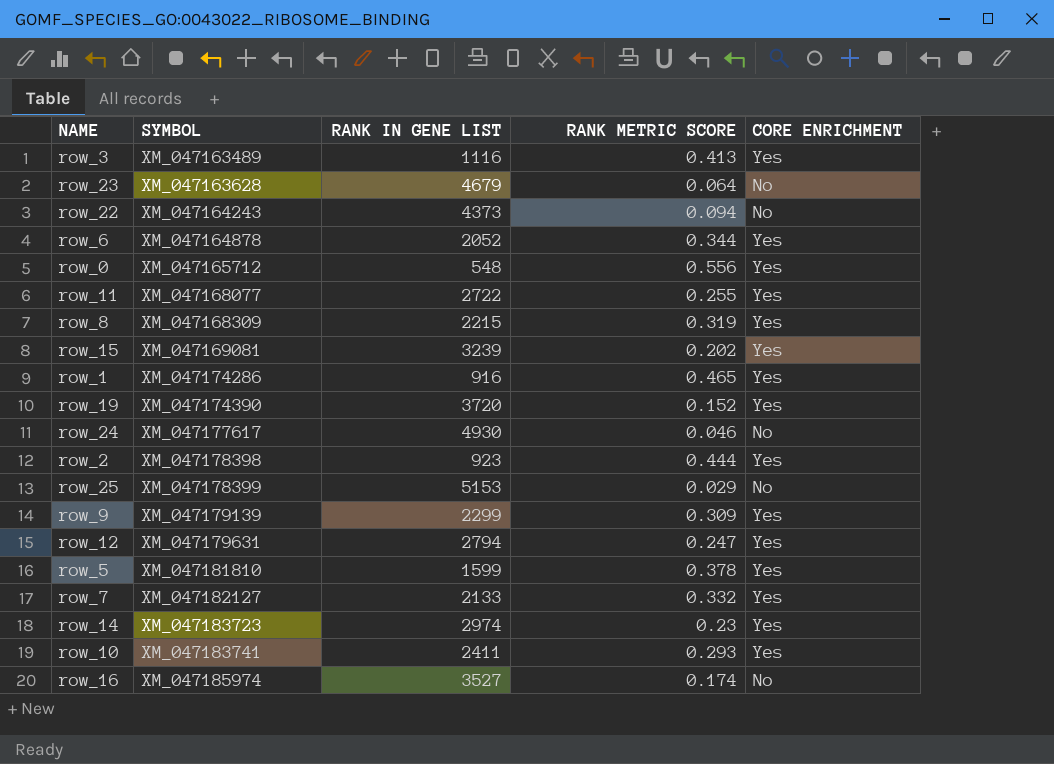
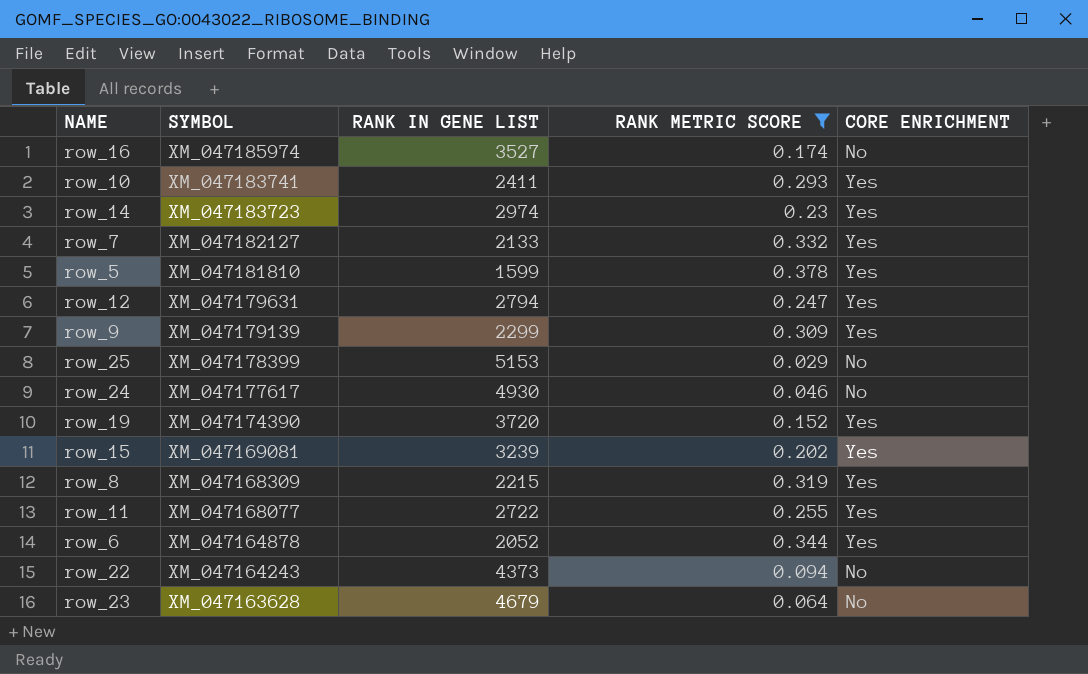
filter: none -> RANK METRIC SCORE <= 0.378
row order: SYMBOL ascending -> SYMBOL descending

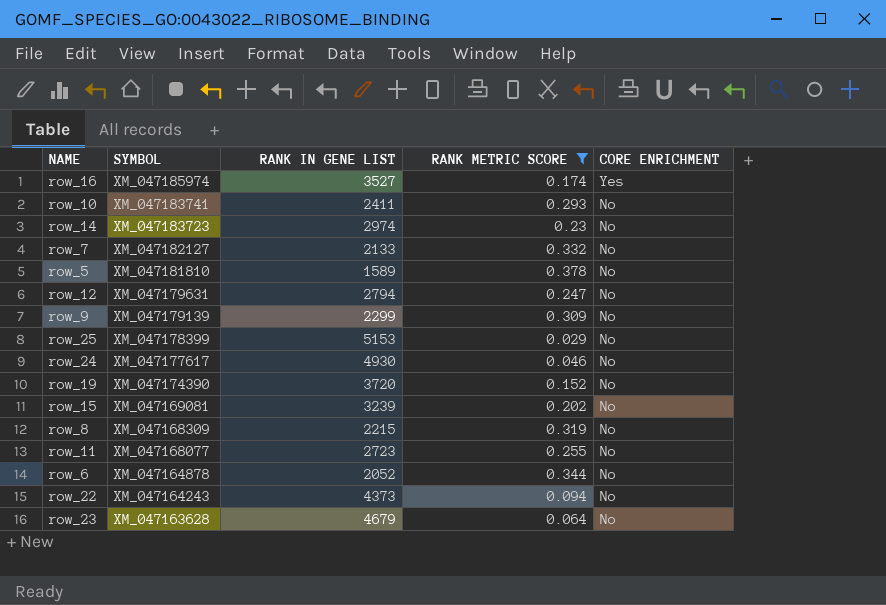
row_16 | CORE ENRICHMENT: No -> Yes
row_10 | CORE ENRICHMENT: Yes -> No
row_14 | CORE ENRICHMENT: Yes -> No
row_7 | CORE ENRICHMENT: Yes -> No
row_5 | RANK IN GENE LIST: 1599 -> 1589
row_5 | CORE ENRICHMENT: Yes -> No
row_12 | CORE ENRICHMENT: Yes -> No
row_9 | CORE ENRICHMENT: Yes -> No
row_19 | CORE ENRICHMENT: Yes -> No
row_15 | CORE ENRICHMENT: Yes -> No
row_8 | CORE ENRICHMENT: Yes -> No
row_11 | RANK IN GENE LIST: 2722 -> 2723
row_11 | CORE ENRICHMENT: Yes -> No
row_6 | CORE ENRICHMENT: Yes -> No

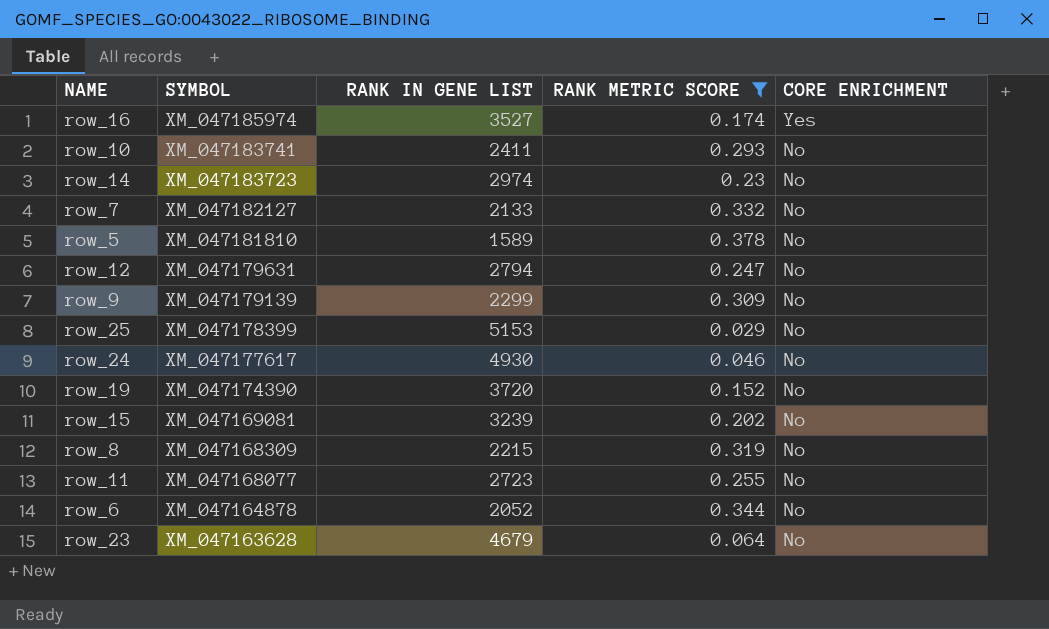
row row_22: XM_047164243 | 4373 | 0.094 | No -> none

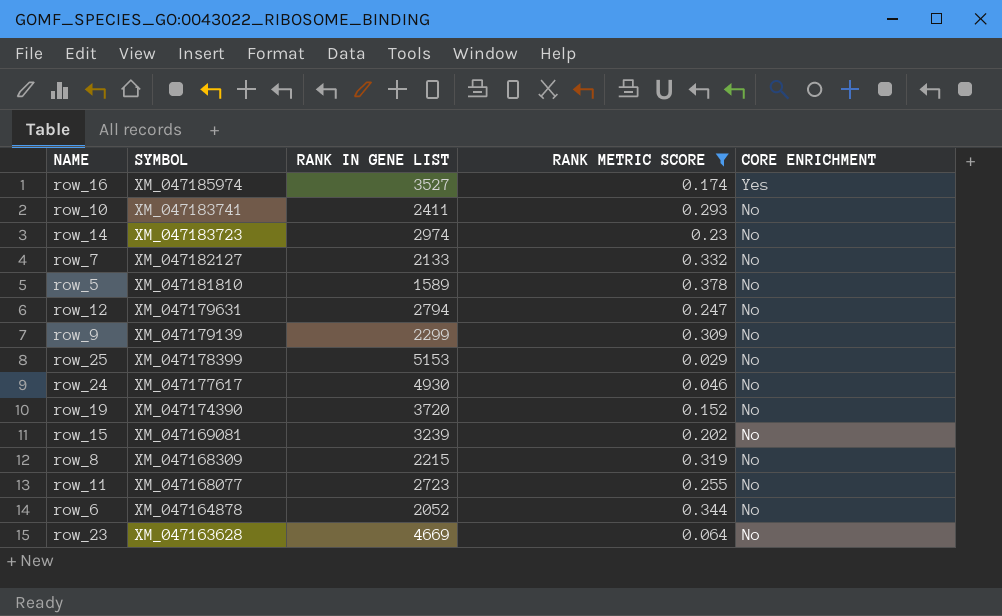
row_23 | RANK IN GENE LIST: 4679 -> 4669

